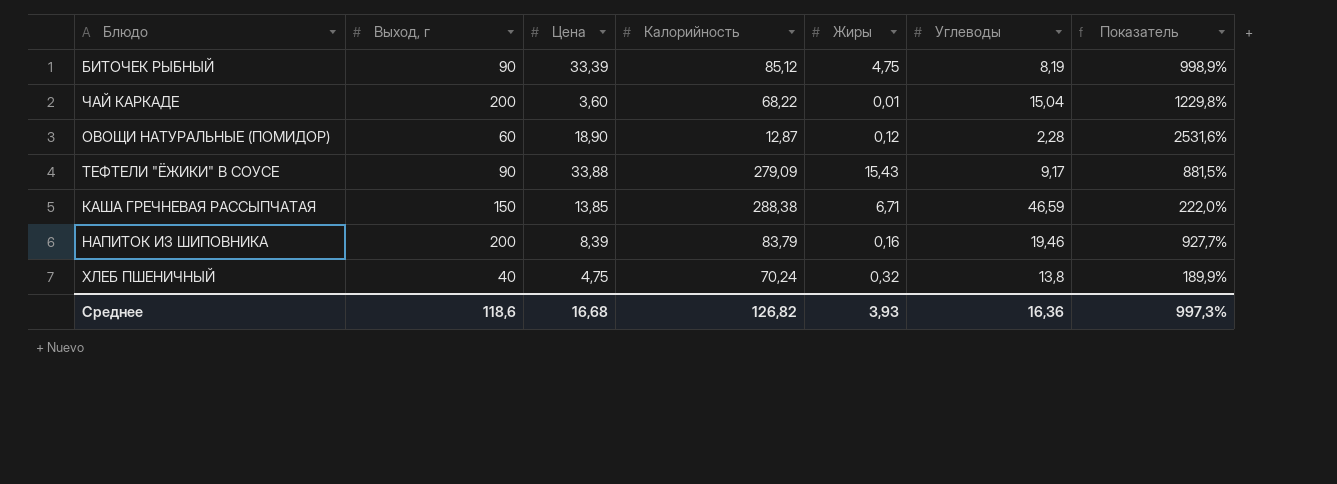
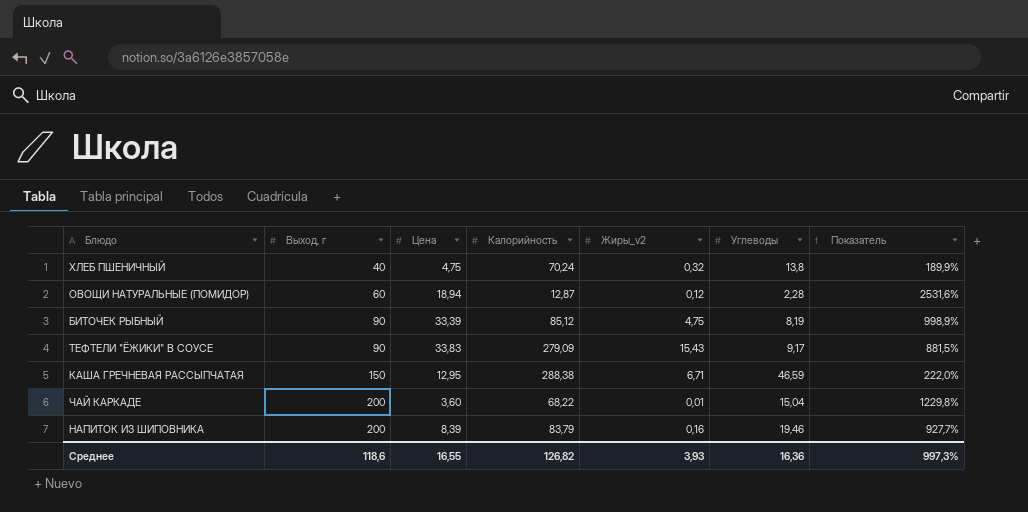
row order: none -> Выход, г ascending
column name: Жиры -> Жиры_v2
ОВОЩИ НАТУРАЛЬНЫЕ (ПОМИДОР) | Цена: 18,90 -> 18,94
ТЕФТЕЛИ "ЁЖИКИ" В СОУСЕ | Цена: 33,88 -> 33,83
КАША ГРЕЧНЕВАЯ РАССЫПЧАТАЯ | Цена: 13,85 -> 12,95
Среднее | Цена: 16,68 -> 16,55

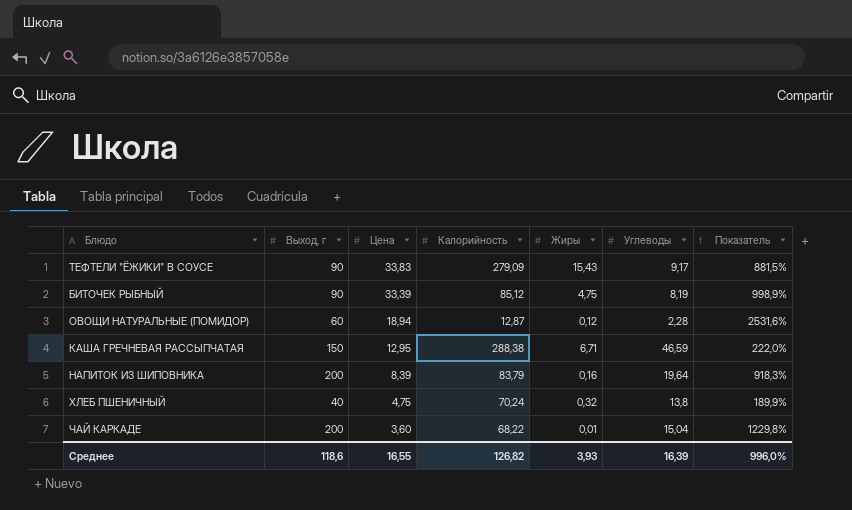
row order: Выход, г ascending -> Цена descending
column name: Жиры_v2 -> Жиры
НАПИТОК ИЗ ШИПОВНИКА | Углеводы: 19,46 -> 19,64
НАПИТОК ИЗ ШИПОВНИКА | Показатель: 927,7% -> 918,3%
Среднее | Углеводы: 16,36 -> 16,39
Среднее | Показатель: 997,3% -> 996,0%

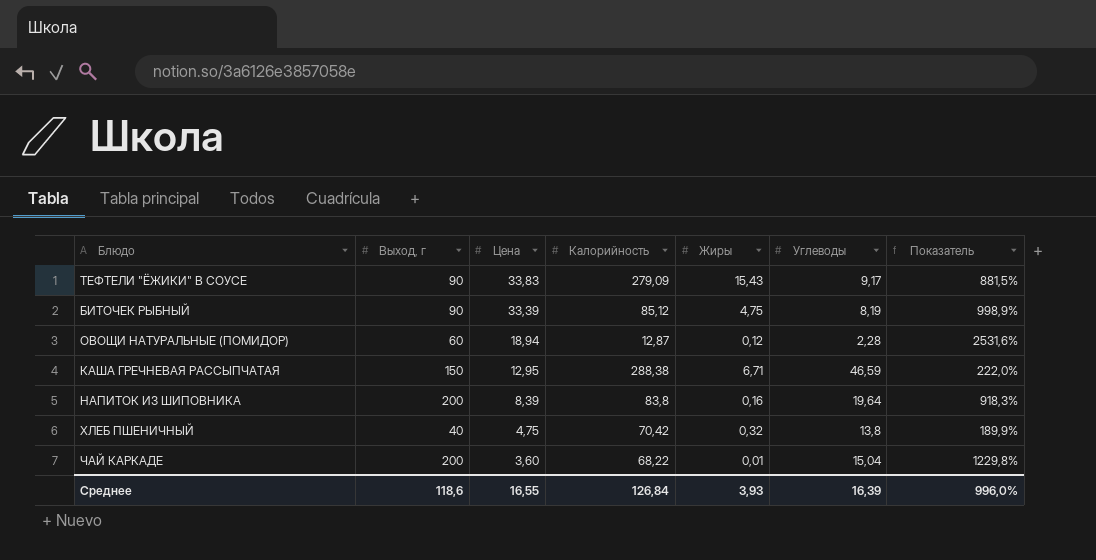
НАПИТОК ИЗ ШИПОВНИКА | Калорийность: 83,79 -> 83,8
ХЛЕБ ПШЕНИЧНЫЙ | Калорийность: 70,24 -> 70,42
Среднее | Калорийность: 126,82 -> 126,84

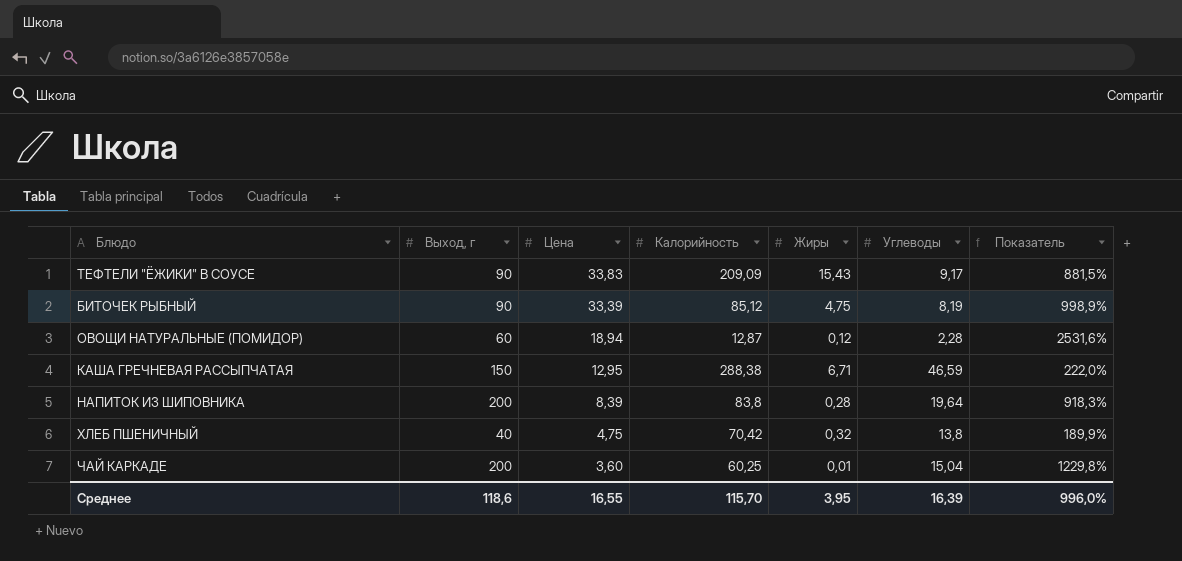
ТЕФТЕЛИ "ЁЖИКИ" В СОУСЕ | Калорийность: 279,09 -> 209,09
НАПИТОК ИЗ ШИПОВНИКА | Жиры: 0,16 -> 0,28
ЧАЙ КАРКАДЕ | Калорийность: 68,22 -> 60,25
Среднее | Калорийность: 126,84 -> 115,70
Среднее | Жиры: 3,93 -> 3,95

